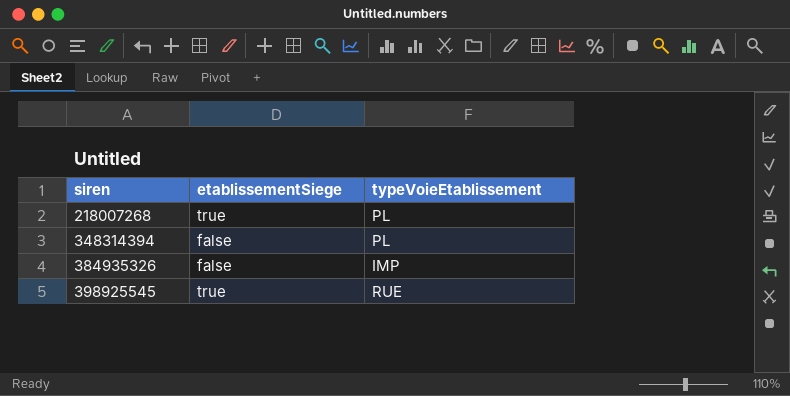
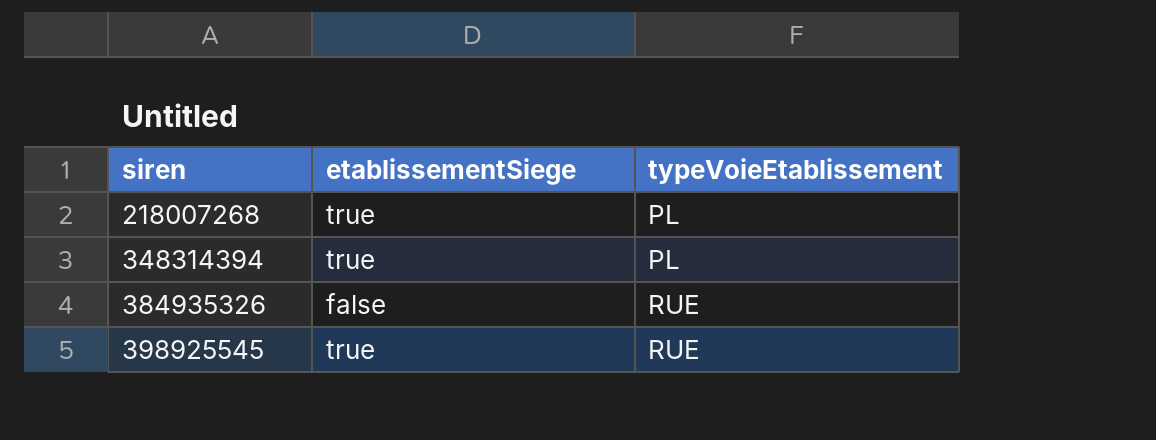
348314394 | etablissementSiege: false -> true
384935326 | typeVoieEtablissement: IMP -> RUE

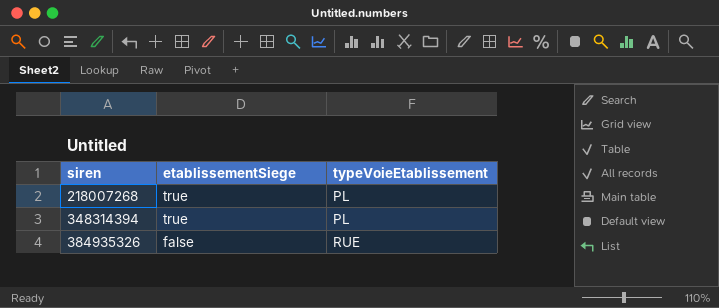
row 398925545: true | RUE -> none

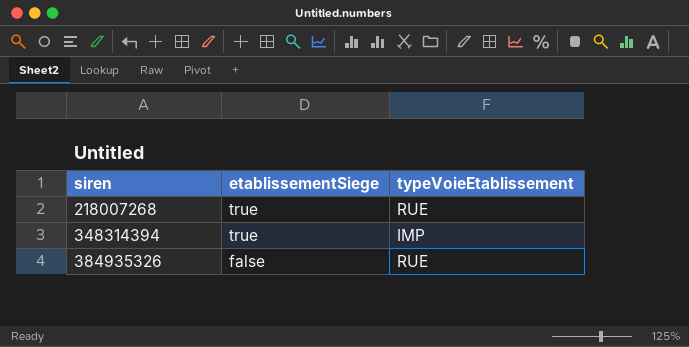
218007268 | typeVoieEtablissement: PL -> RUE
348314394 | typeVoieEtablissement: PL -> IMP

